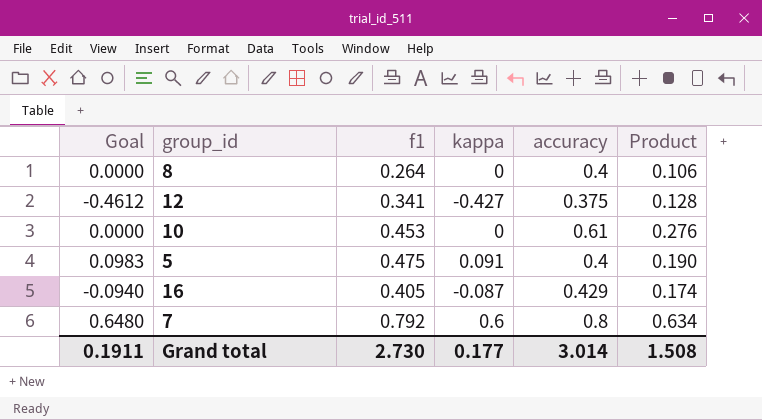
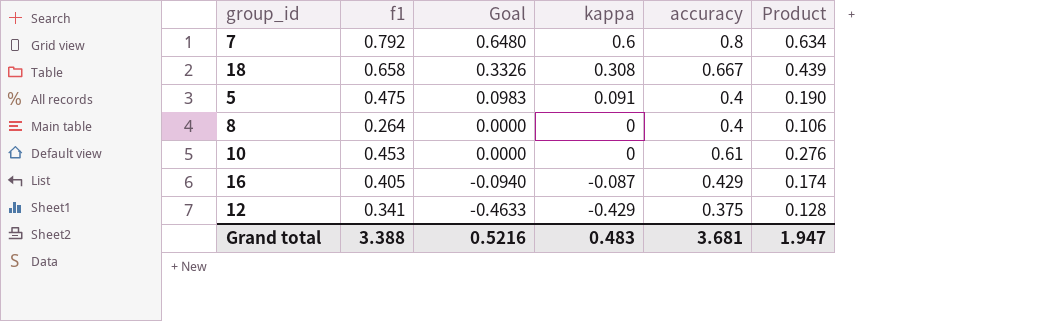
row order: none -> Goal descending
column Goal | position: 1 -> 3
row 18: none -> 0.658 | 0.3326 | 0.308 | 0.667 | 0.439
12 | Goal: -0.4612 -> -0.4633
12 | kappa: -0.427 -> -0.429
Grand total | f1: 2.730 -> 3.388
Grand total | Goal: 0.1911 -> 0.5216
Grand total | kappa: 0.177 -> 0.483
Grand total | accuracy: 3.014 -> 3.681
Grand total | Product: 1.508 -> 1.947

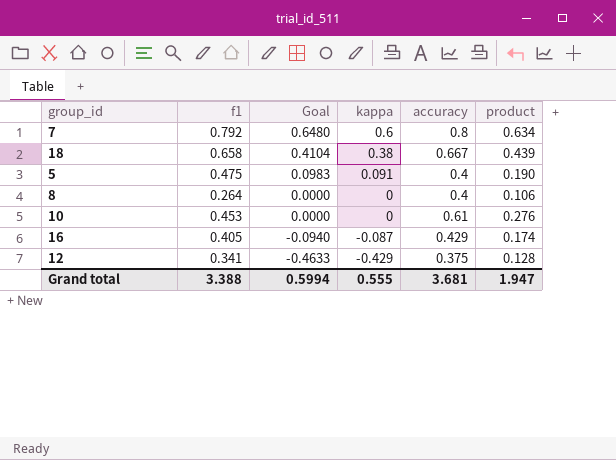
column name: Product -> product
18 | Goal: 0.3326 -> 0.4104
18 | kappa: 0.308 -> 0.38
Grand total | Goal: 0.5216 -> 0.5994
Grand total | kappa: 0.483 -> 0.555

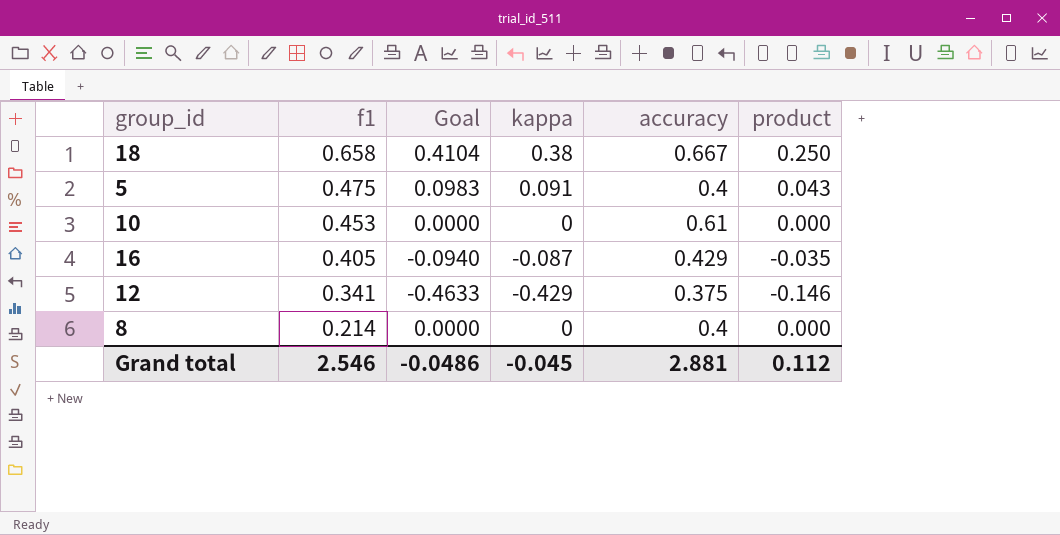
row order: Goal descending -> f1 descending
column product | formula: [f1] * [accuracy] -> [f1] * [kappa]
row 7: 0.792 | 0.6480 | 0.6 | 0.8 | 0.634 -> none
8 | f1: 0.264 -> 0.214
Grand total | f1: 3.388 -> 2.546
Grand total | Goal: 0.5994 -> -0.0486
Grand total | kappa: 0.555 -> -0.045
Grand total | accuracy: 3.681 -> 2.881
Grand total | product: 1.947 -> 0.112

